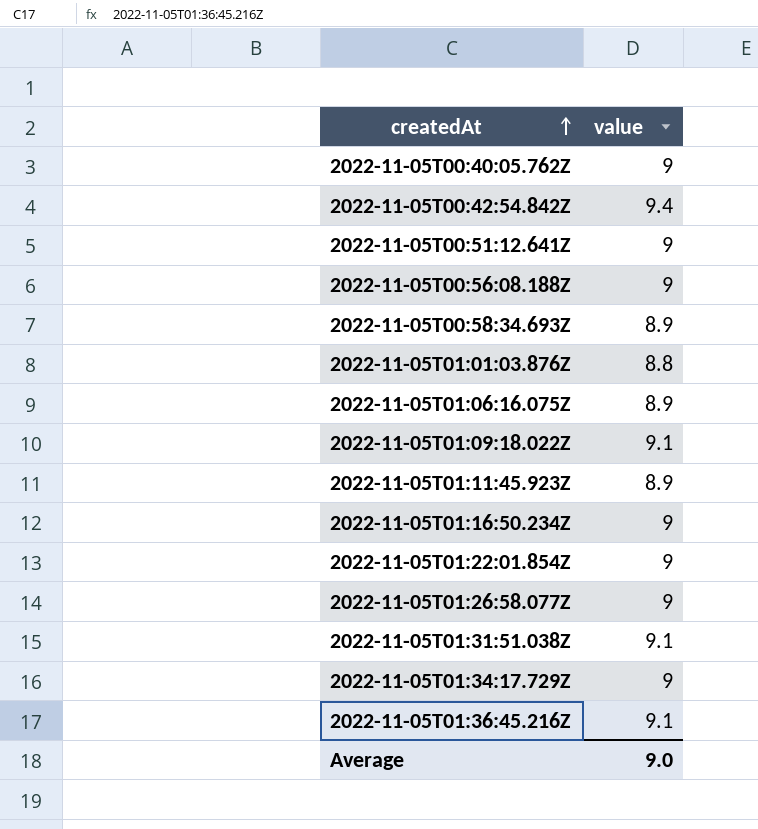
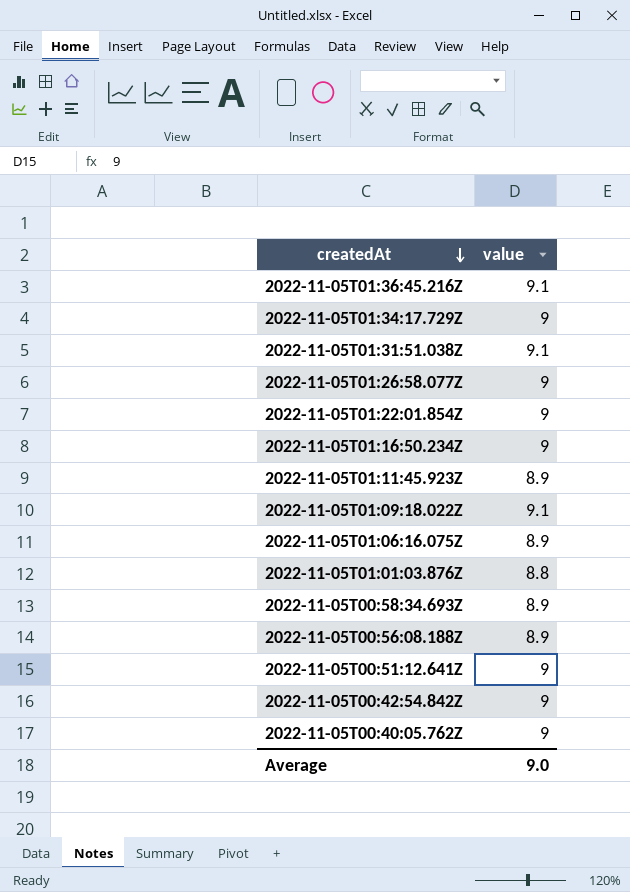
row order: createdAt ascending -> createdAt descending
2022-11-05T00:56:08.188Z | value: 9 -> 8.9
2022-11-05T00:42:54.842Z | value: 9.4 -> 9

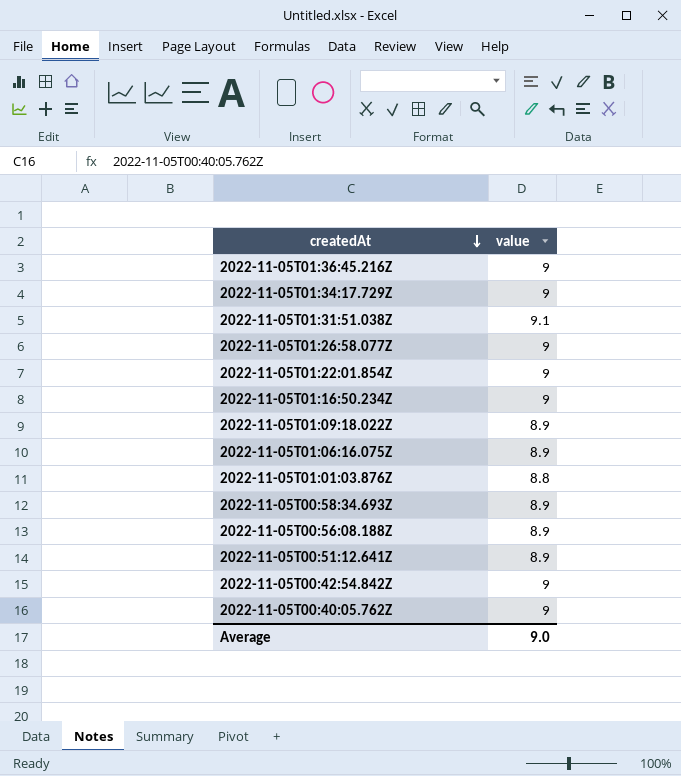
row 2022-11-05T01:11:45.923Z: 8.9 -> none
2022-11-05T01:36:45.216Z | value: 9.1 -> 9
2022-11-05T01:09:18.022Z | value: 9.1 -> 8.9
2022-11-05T00:51:12.641Z | value: 9 -> 8.9

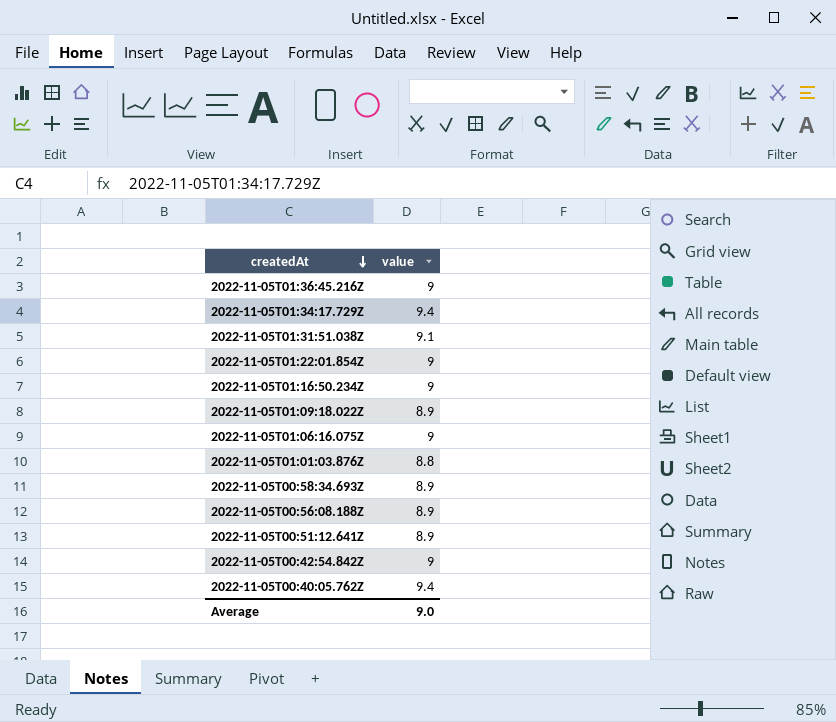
row 2022-11-05T01:26:58.077Z: 9 -> none
2022-11-05T01:34:17.729Z | value: 9 -> 9.4
2022-11-05T01:06:16.075Z | value: 8.9 -> 9
2022-11-05T00:40:05.762Z | value: 9 -> 9.4

